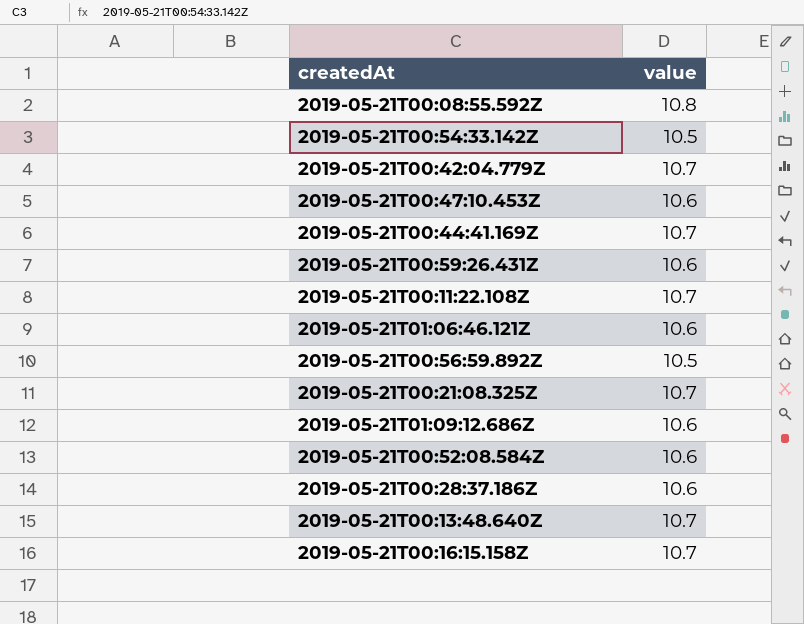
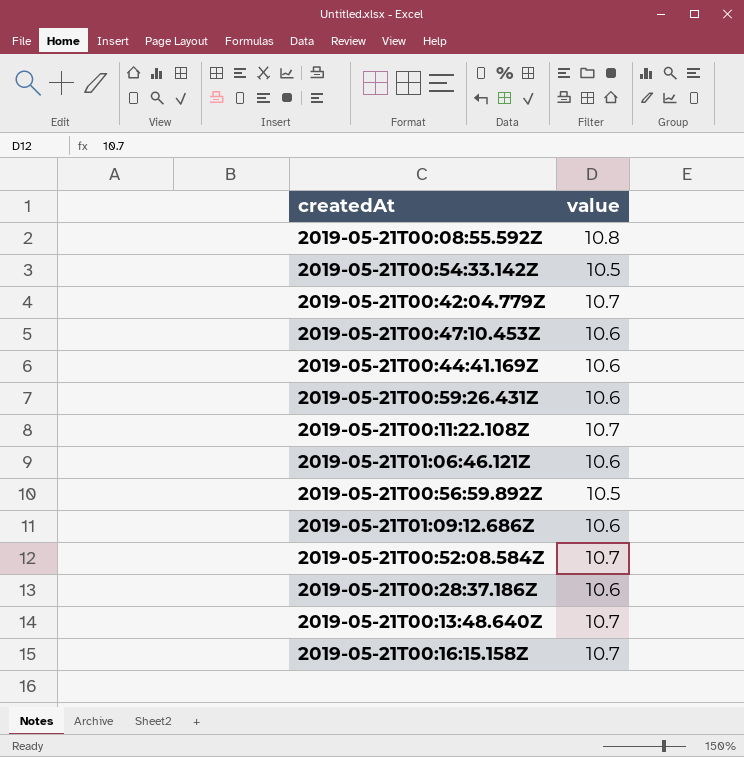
row 2019-05-21T00:21:08.325Z: 10.7 -> none
2019-05-21T00:44:41.169Z | value: 10.7 -> 10.6
2019-05-21T00:52:08.584Z | value: 10.6 -> 10.7

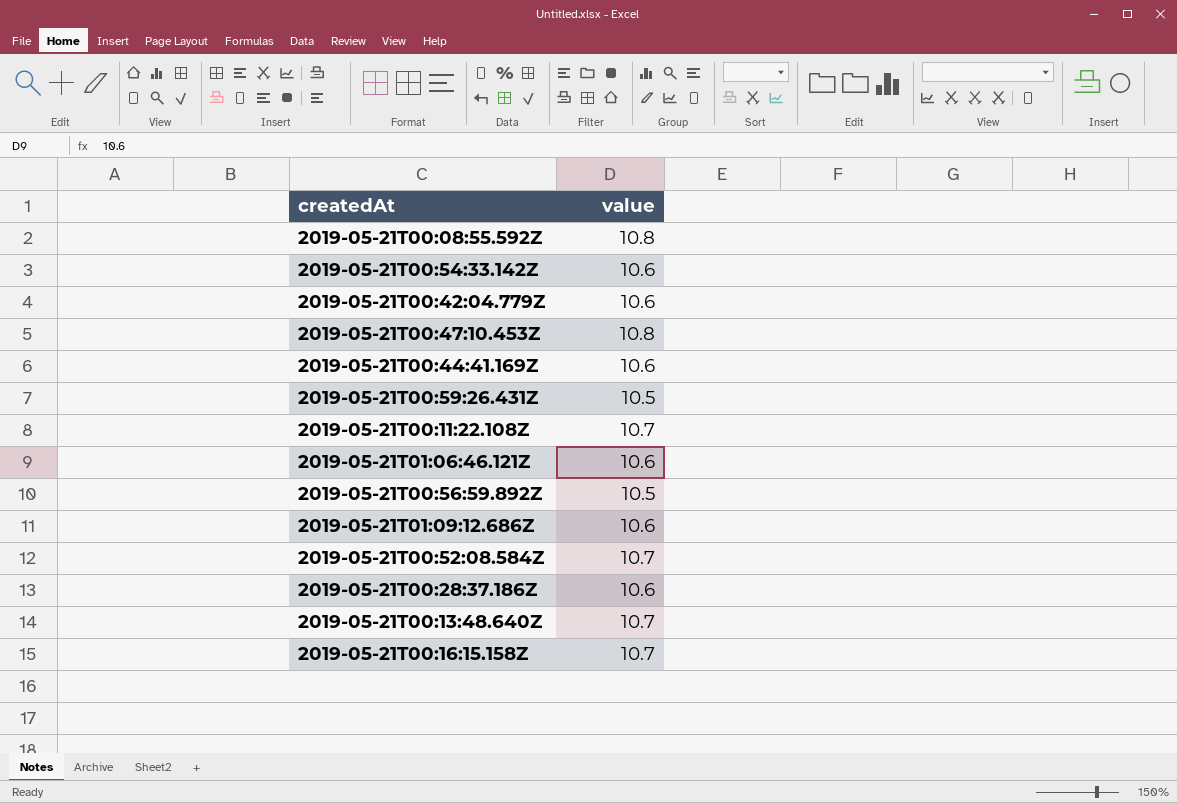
2019-05-21T00:54:33.142Z | value: 10.5 -> 10.6
2019-05-21T00:42:04.779Z | value: 10.7 -> 10.6
2019-05-21T00:47:10.453Z | value: 10.6 -> 10.8
2019-05-21T00:59:26.431Z | value: 10.6 -> 10.5

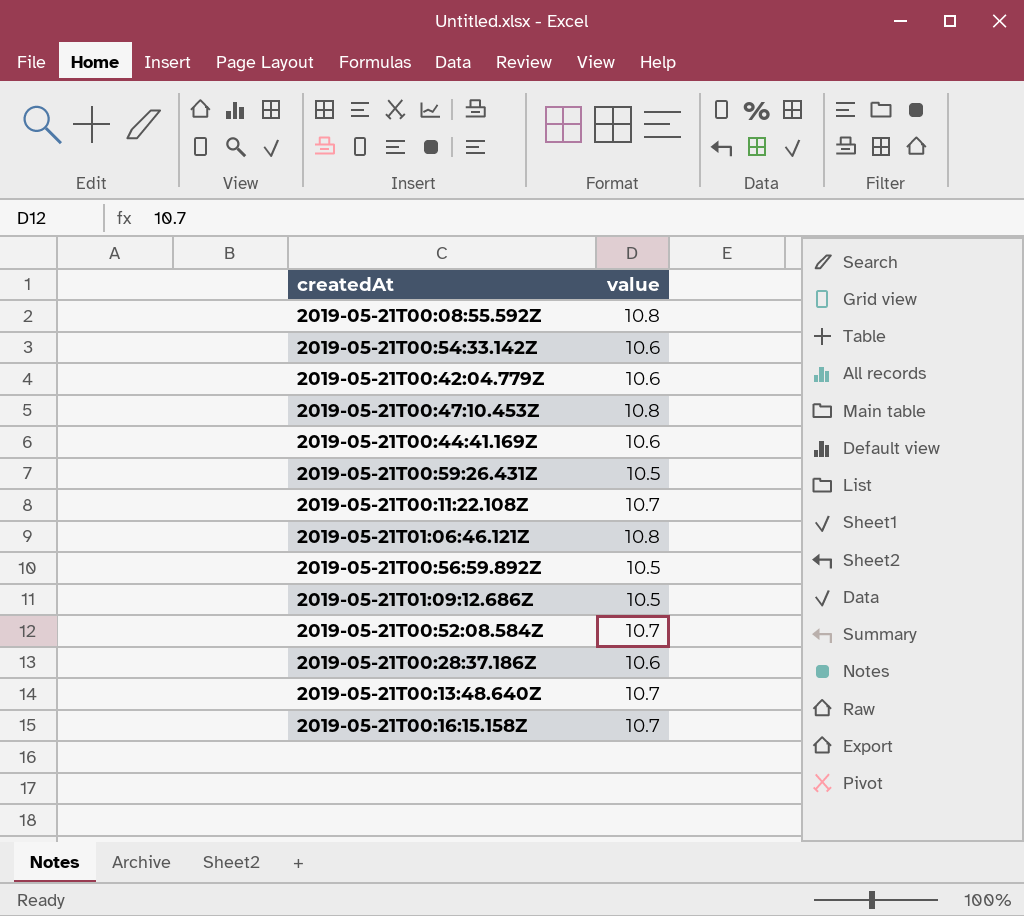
2019-05-21T01:06:46.121Z | value: 10.6 -> 10.8
2019-05-21T01:09:12.686Z | value: 10.6 -> 10.5

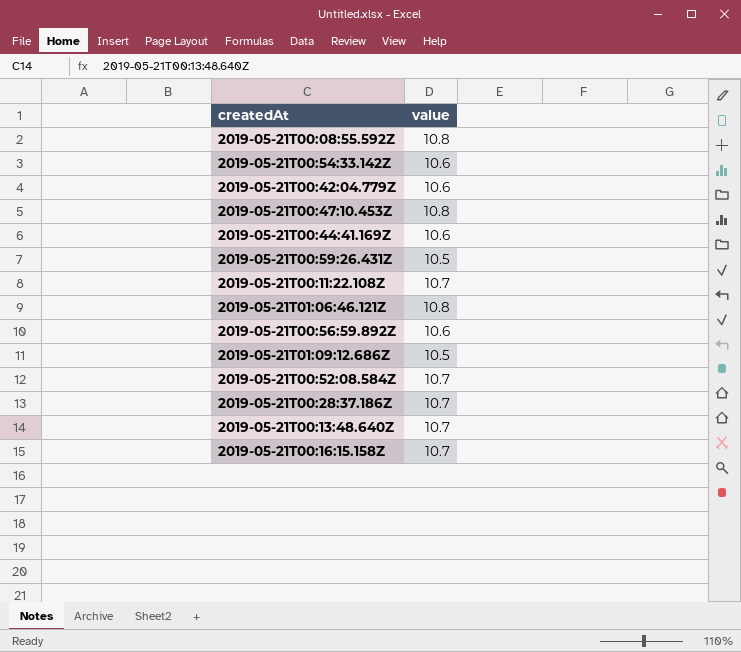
2019-05-21T00:56:59.892Z | value: 10.5 -> 10.6
2019-05-21T00:28:37.186Z | value: 10.6 -> 10.7

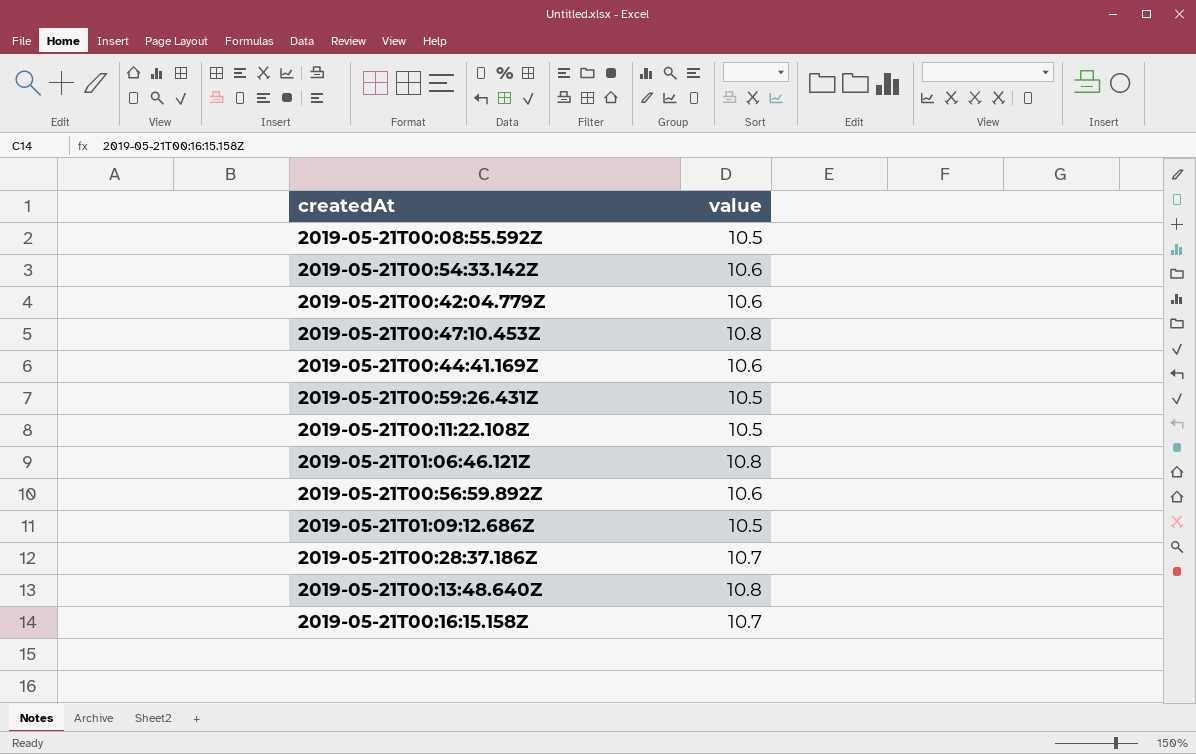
row 2019-05-21T00:52:08.584Z: 10.7 -> none
2019-05-21T00:08:55.592Z | value: 10.8 -> 10.5
2019-05-21T00:11:22.108Z | value: 10.7 -> 10.5
2019-05-21T00:13:48.640Z | value: 10.7 -> 10.8

